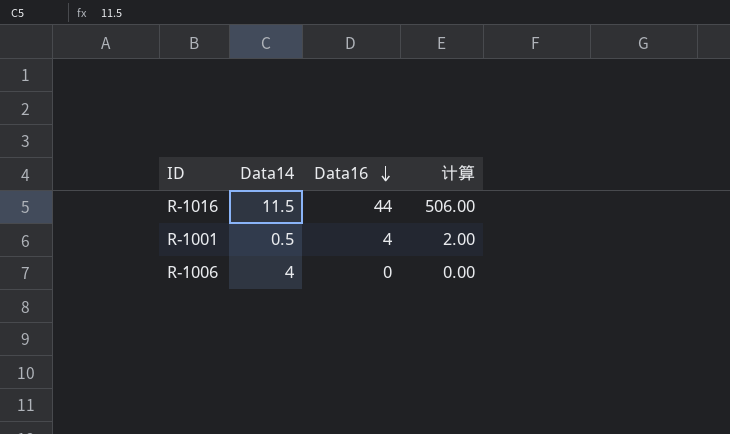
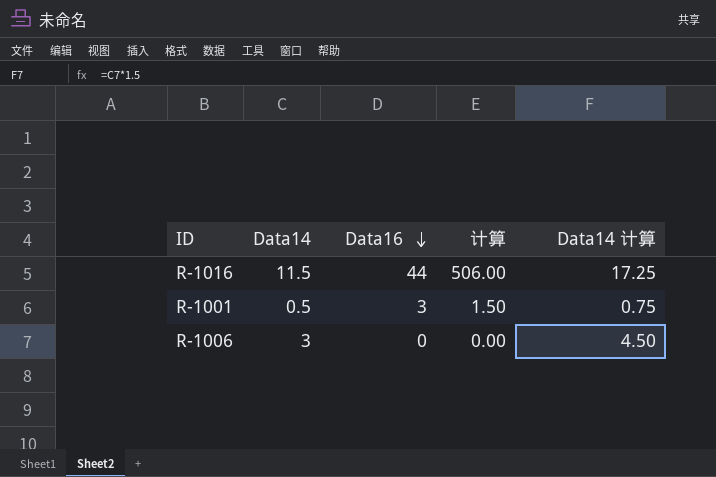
column Data14 计算 | formula: none -> [Data14] * 1.5
R-1001 | Data16: 4 -> 3
R-1001 | 计算: 2.00 -> 1.50
R-1006 | Data14: 4 -> 3

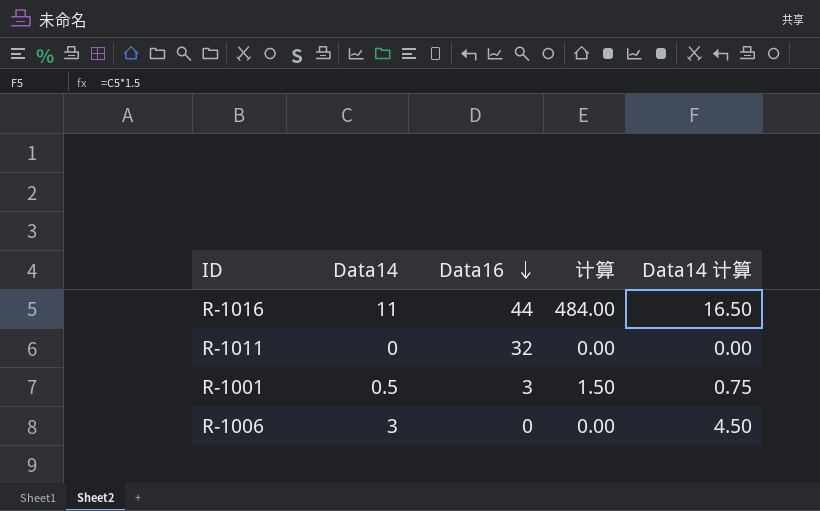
R-1016 | Data14: 11.5 -> 11
R-1016 | 计算: 506.00 -> 484.00
R-1016 | Data14 计算: 17.25 -> 16.50
row R-1011: none -> 0 | 32 | 0.00 | 0.00

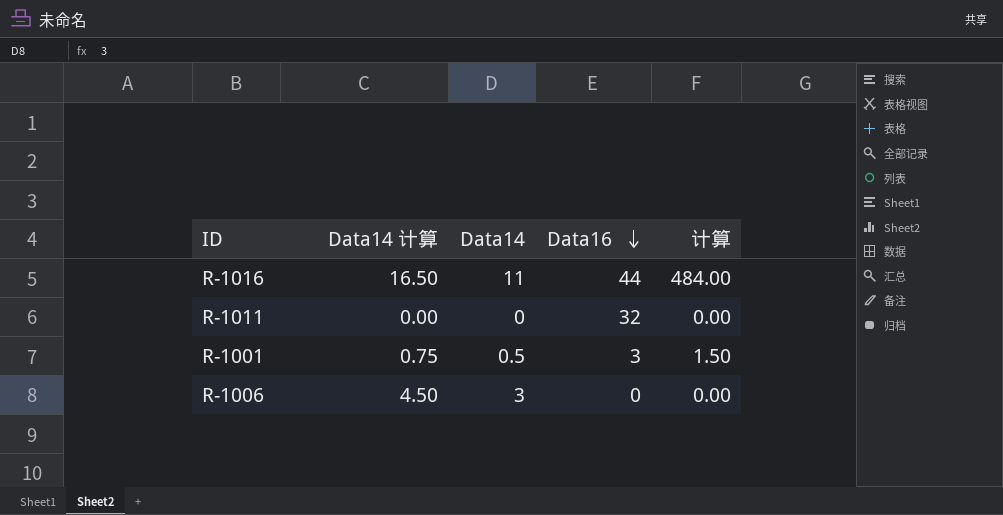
column Data14 计算 | position: 5 -> 2

